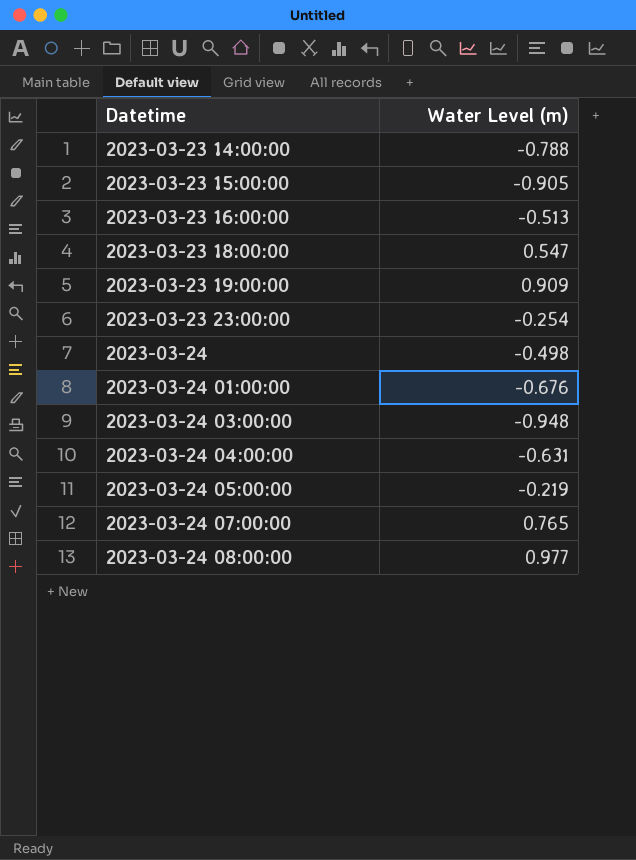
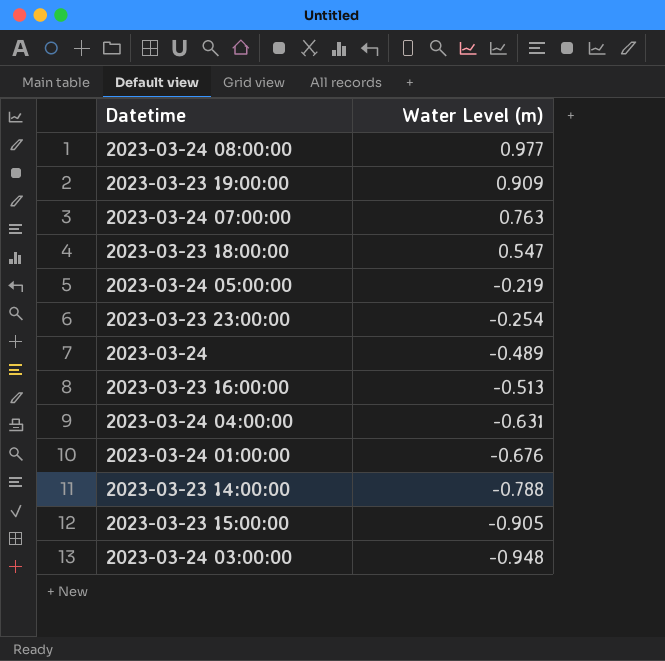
row order: Datetime ascending -> Water Level (m) descending
2023-03-24 07:00:00 | Water Level (m): 0.765 -> 0.763
2023-03-24 | Water Level (m): -0.498 -> -0.489

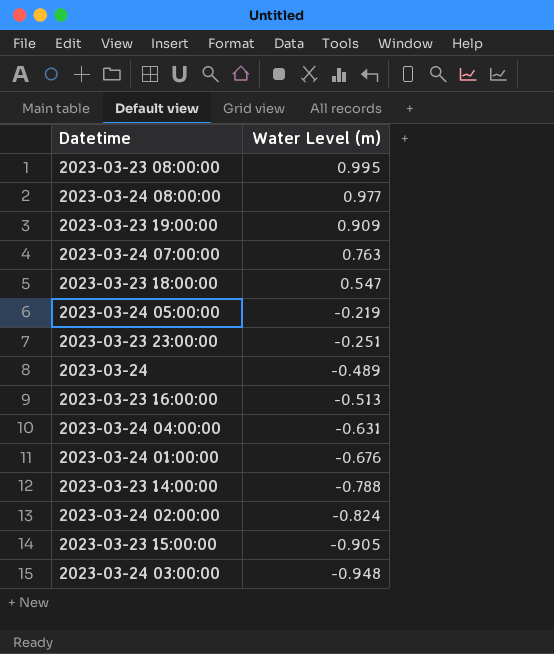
row 2023-03-23 08:00:00: none -> 0.995
2023-03-23 23:00:00 | Water Level (m): -0.254 -> -0.251
row 2023-03-24 02:00:00: none -> -0.824

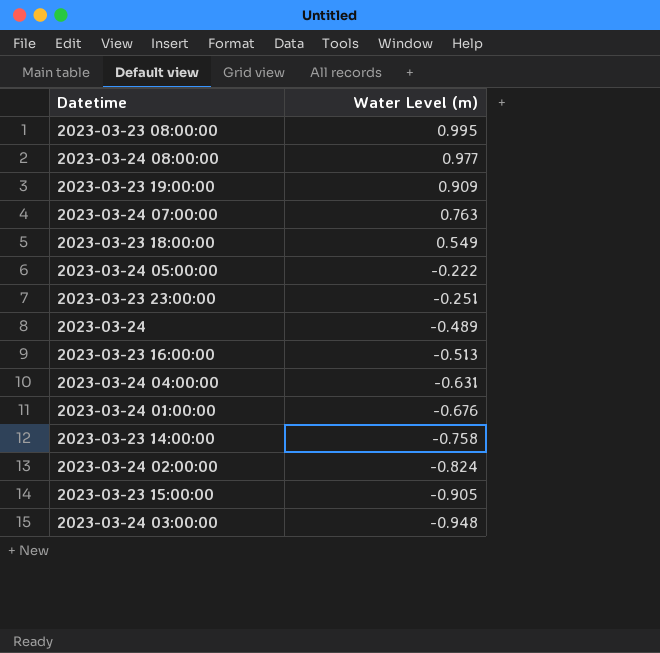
2023-03-23 18:00:00 | Water Level (m): 0.547 -> 0.549
2023-03-24 05:00:00 | Water Level (m): -0.219 -> -0.222
2023-03-23 14:00:00 | Water Level (m): -0.788 -> -0.758

